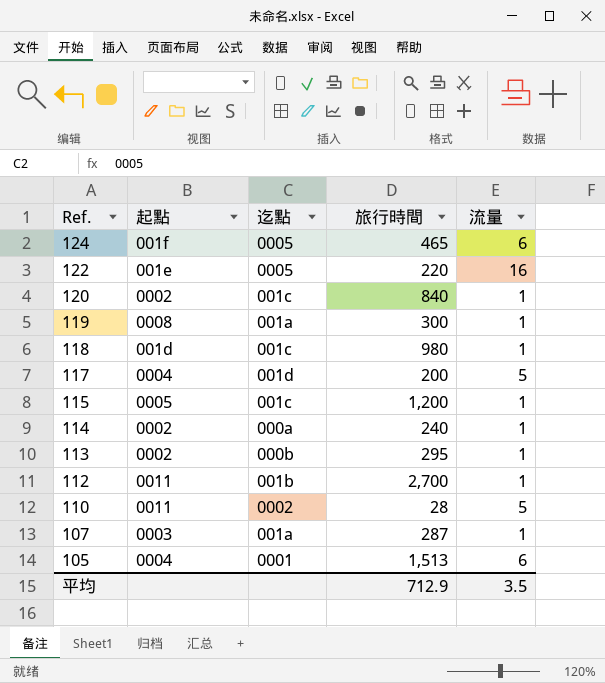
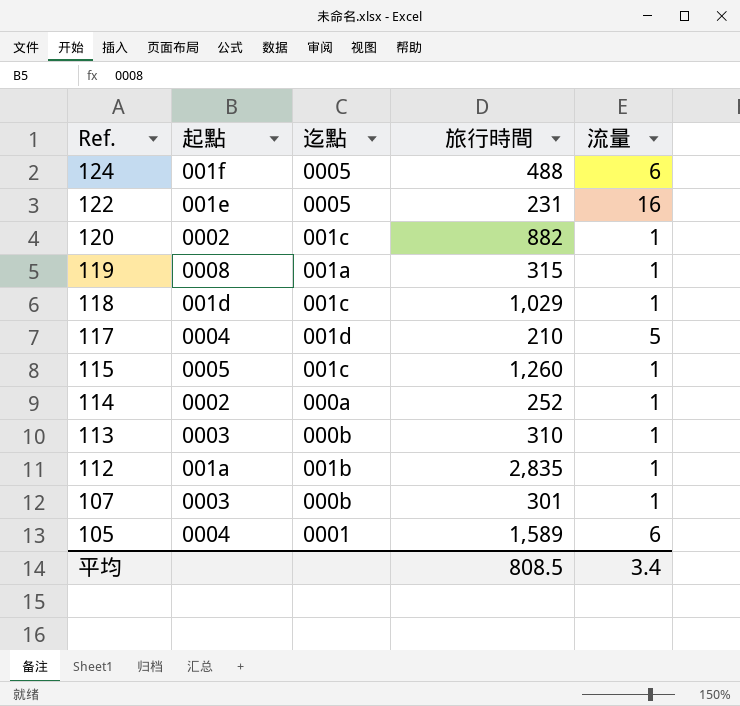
row 110: 0011 | 0002 | 28 | 5 -> none
124 | 旅行時間: 465 -> 488
122 | 旅行時間: 220 -> 231
120 | 旅行時間: 840 -> 882
119 | 旅行時間: 300 -> 315
118 | 旅行時間: 980 -> 1,029
117 | 旅行時間: 200 -> 210
115 | 旅行時間: 1,200 -> 1,260
114 | 旅行時間: 240 -> 252
113 | 起點: 0002 -> 0003
113 | 旅行時間: 295 -> 310
112 | 起點: 0011 -> 001a
112 | 旅行時間: 2,700 -> 2,835
107 | 迄點: 001a -> 000b
107 | 旅行時間: 287 -> 301
105 | 旅行時間: 1,513 -> 1,589
平均 | 旅行時間: 712.9 -> 808.5
平均 | 流量: 3.5 -> 3.4

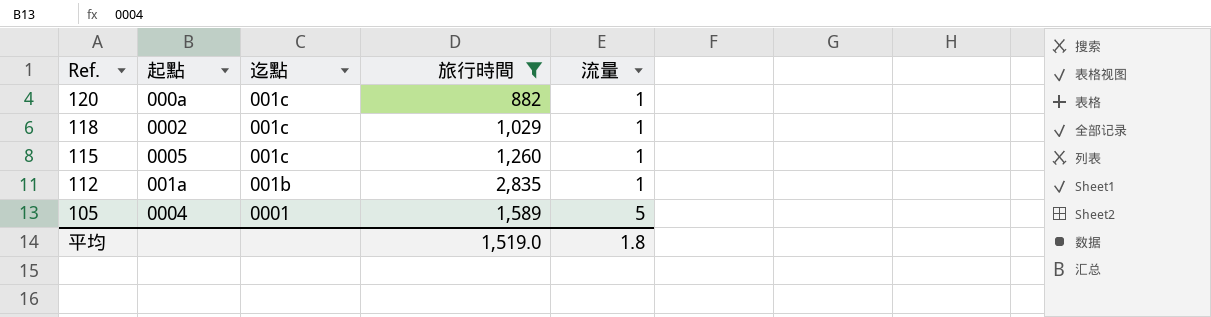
filter: none -> 旅行時間 >= 882
120 | 起點: 0002 -> 000a
118 | 起點: 001d -> 0002
105 | 流量: 6 -> 5
平均 | 旅行時間: 808.5 -> 1,519.0
平均 | 流量: 3.4 -> 1.8

